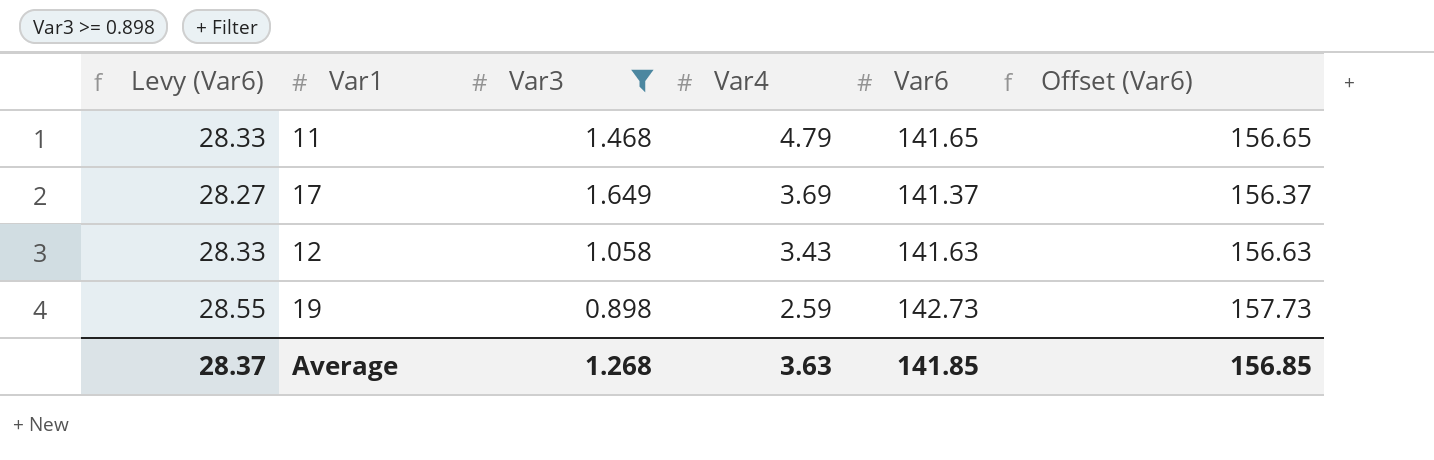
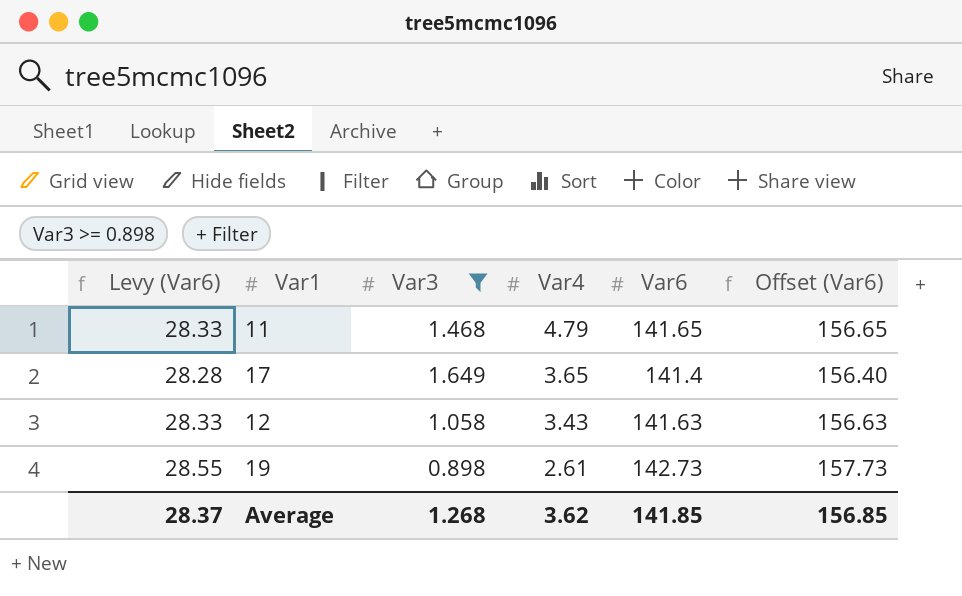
17 | Levy (Var6): 28.27 -> 28.28
17 | Var4: 3.69 -> 3.65
17 | Var6: 141.37 -> 141.4
17 | Offset (Var6): 156.37 -> 156.40
19 | Var4: 2.59 -> 2.61
Average | Var4: 3.63 -> 3.62

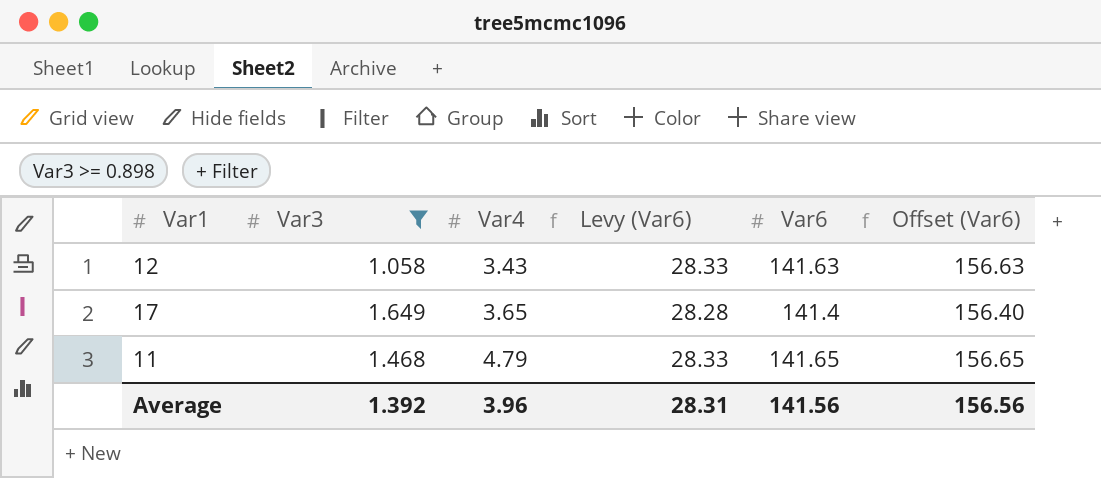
row order: Var4 descending -> Var4 ascending
column Levy (Var6) | position: 1 -> 4
row 19: 28.55 | 0.898 | 2.61 | 142.73 | 157.73 -> none
Average | Var3: 1.268 -> 1.392
Average | Var4: 3.62 -> 3.96
Average | Levy (Var6): 28.37 -> 28.31
Average | Var6: 141.85 -> 141.56
Average | Offset (Var6): 156.85 -> 156.56

